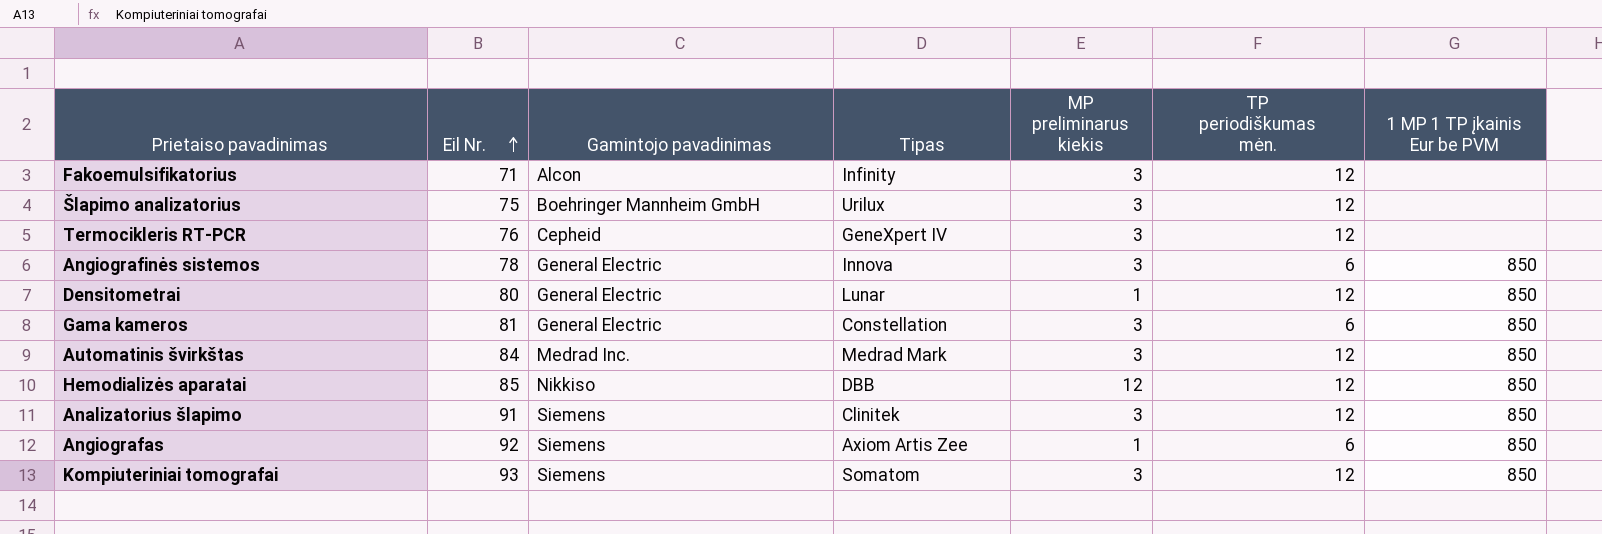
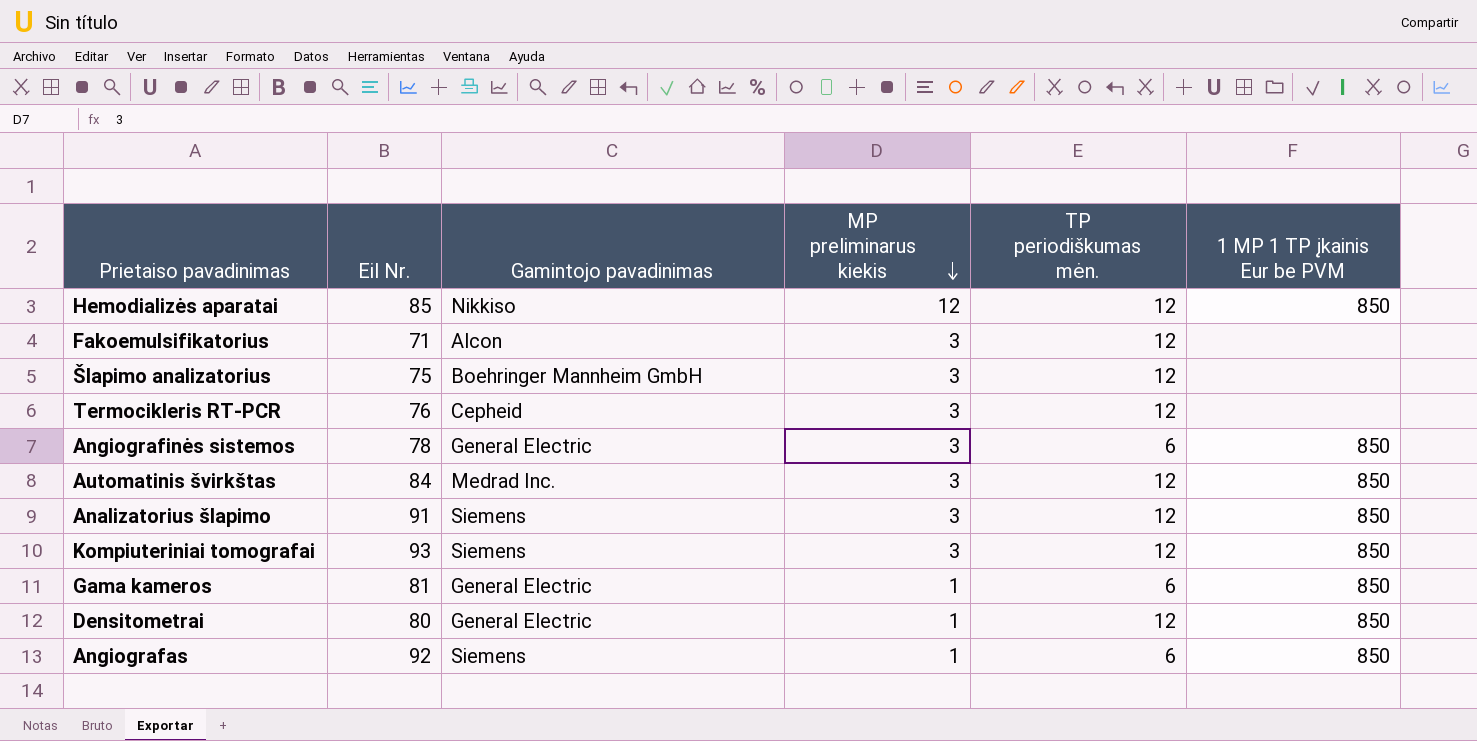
row order: Eil Nr. ascending -> MP preliminarus kiekis descending
column Tipas | position: 4 -> none
Gama kameros | MP preliminarus kiekis: 3 -> 1

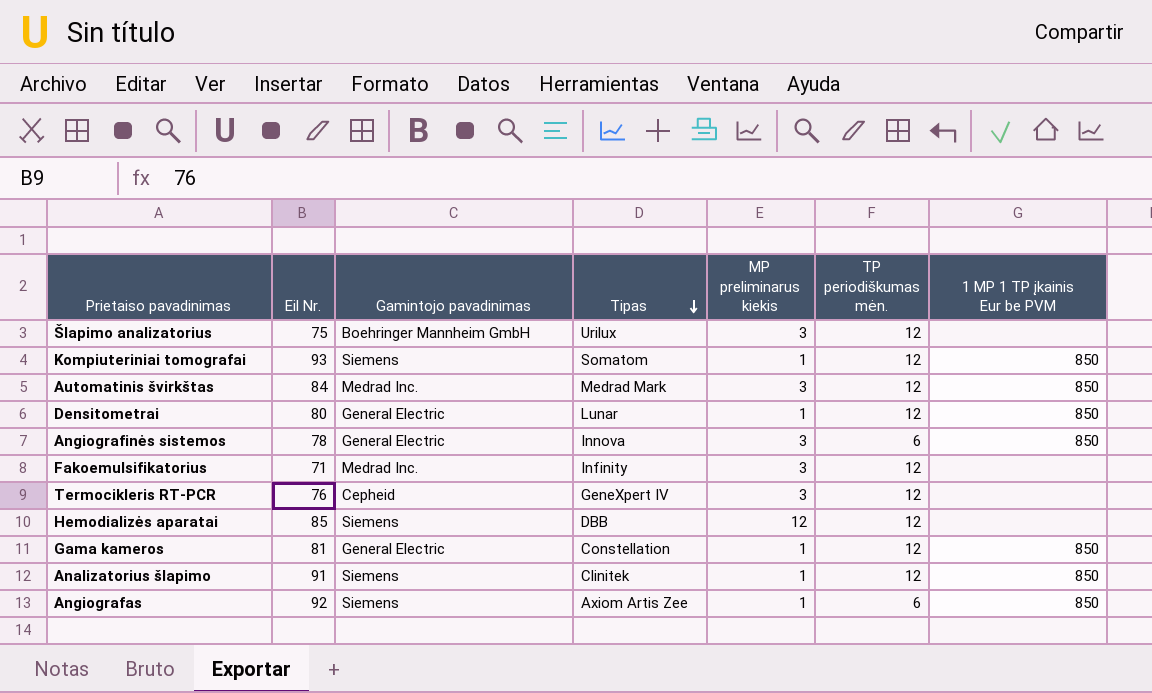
row order: MP preliminarus kiekis descending -> Tipas descending
column Tipas | position: none -> 4
Kompiuteriniai tomografai | MP preliminarus kiekis: 3 -> 1
Fakoemulsifikatorius | Gamintojo pavadinimas: Alcon -> Medrad Inc.
Hemodializės aparatai | Gamintojo pavadinimas: Nikkiso -> Siemens
Hemodializės aparatai | 1 MP 1 TP įkainis Eur be PVM: 850 -> none
Gama kameros | TP periodiškumas mėn.: 6 -> 12
Analizatorius šlapimo | MP preliminarus kiekis: 3 -> 1

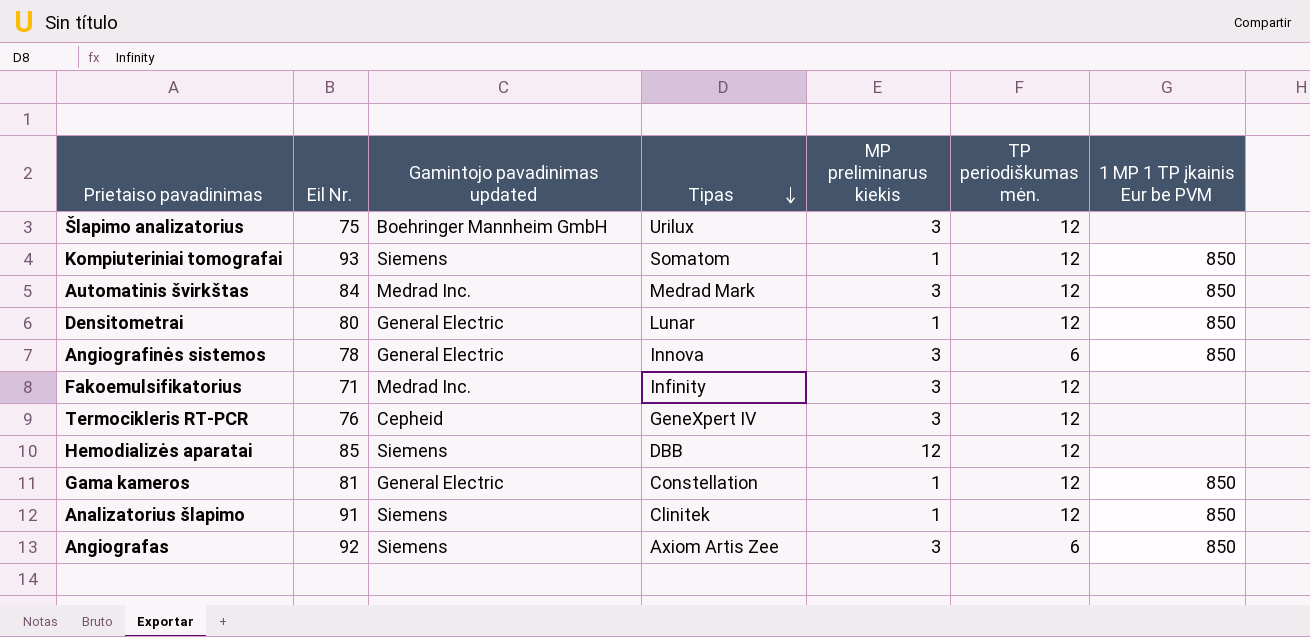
column name: Gamintojo pavadinimas -> Gamintojo pavadinimas updated
Angiografas | MP preliminarus kiekis: 1 -> 3

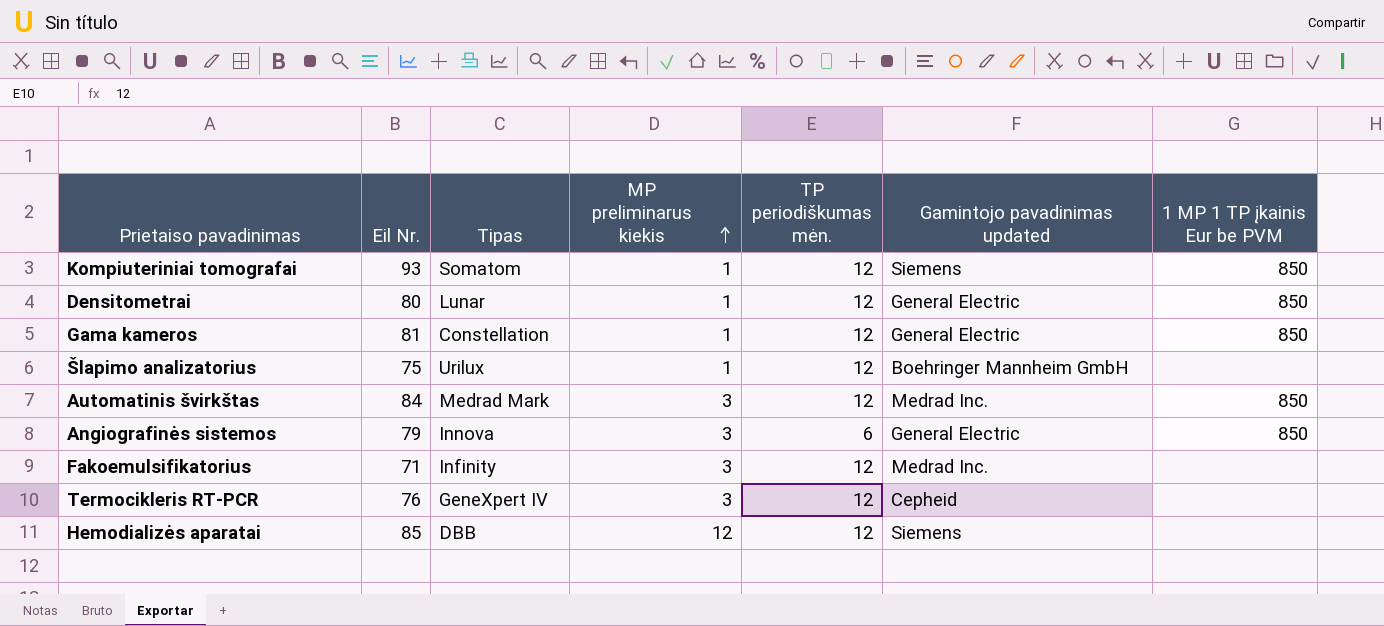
row order: Tipas descending -> MP preliminarus kiekis ascending
column Gamintojo pavadinimas updated | position: 3 -> 6
row Analizatorius šlapimo: 91 | Siemens | Clinitek | 1 | 12 | 850 -> none
row Angiografas: 92 | Siemens | Axiom Artis Zee | 3 | 6 | 850 -> none
Šlapimo analizatorius | MP preliminarus kiekis: 3 -> 1
Angiografinės sistemos | Eil Nr.: 78 -> 79

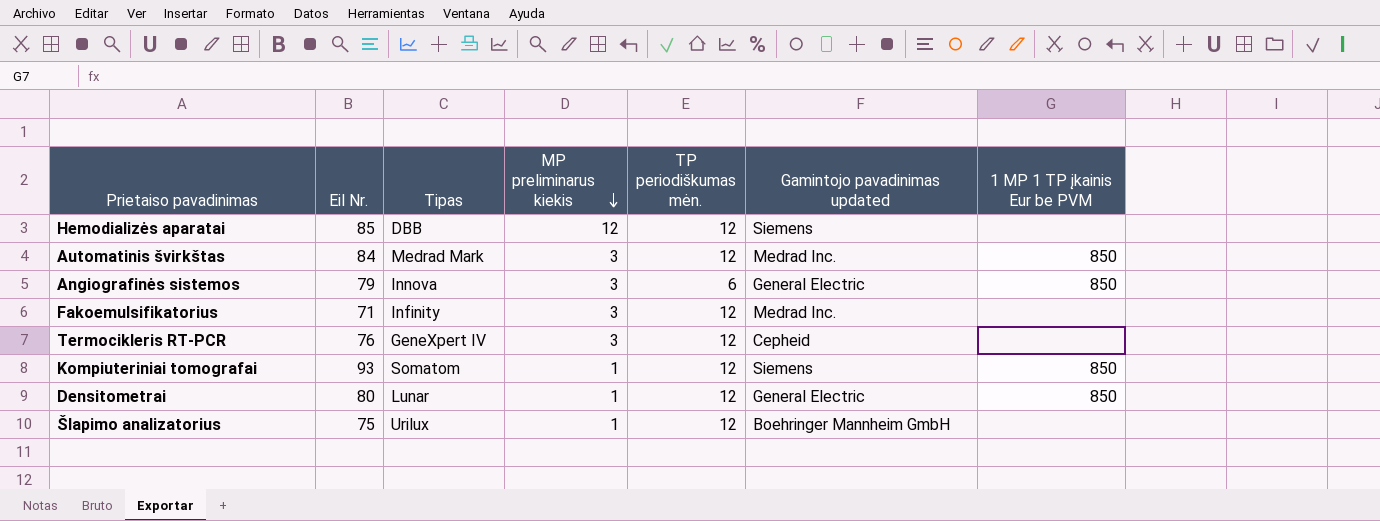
row order: MP preliminarus kiekis ascending -> MP preliminarus kiekis descending
row Gama kameros: 81 | Constellation | 1 | 12 | General Electric | 850 -> none

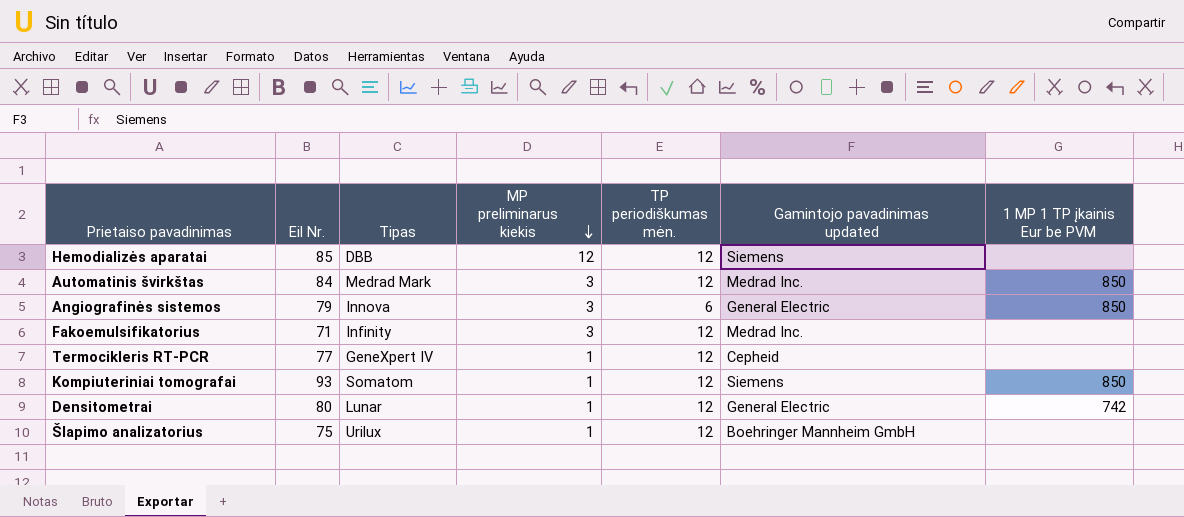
Termocikleris RT-PCR | Eil Nr.: 76 -> 77
Termocikleris RT-PCR | MP preliminarus kiekis: 3 -> 1
Densitometrai | 1 MP 1 TP įkainis Eur be PVM: 850 -> 742

